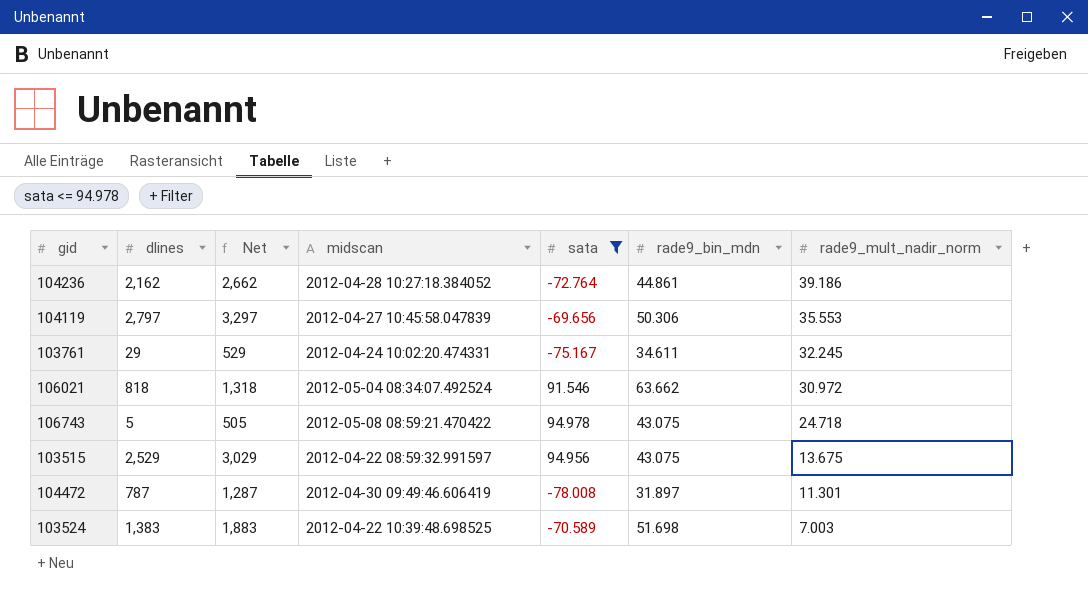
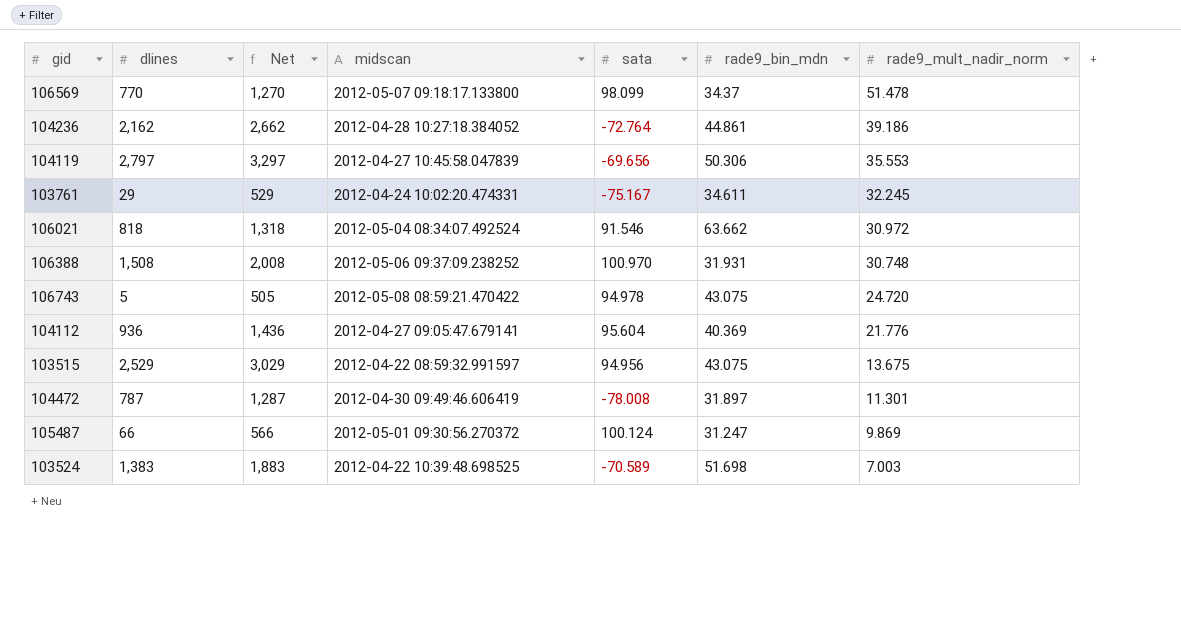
filter: sata <= 94.978 -> none
106743 | rade9_mult_nadir_norm: 24.718 -> 24.720

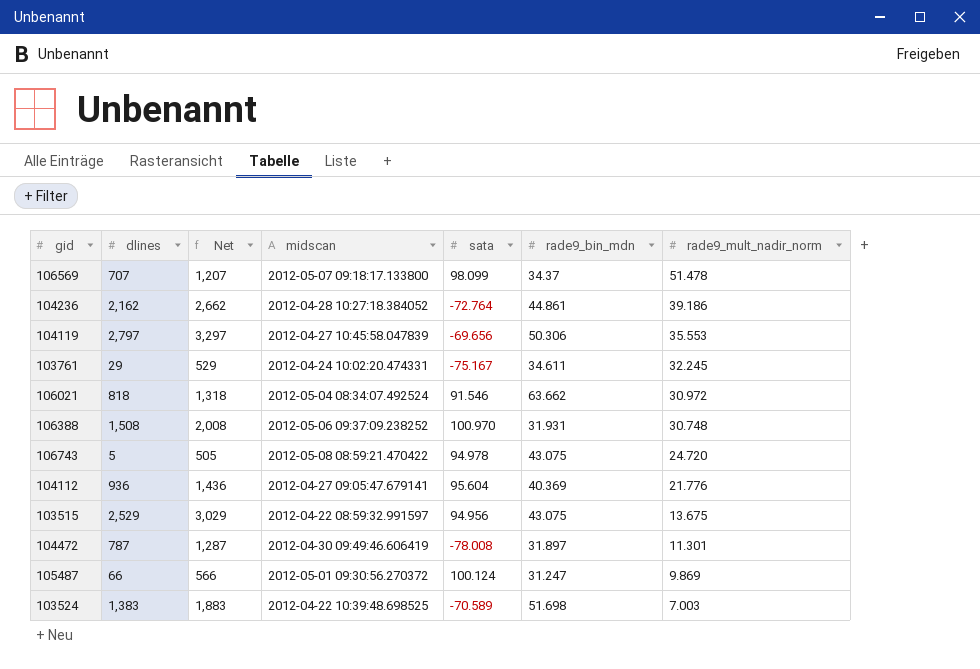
106569 | dlines: 770 -> 707
106569 | Net: 1,270 -> 1,207

